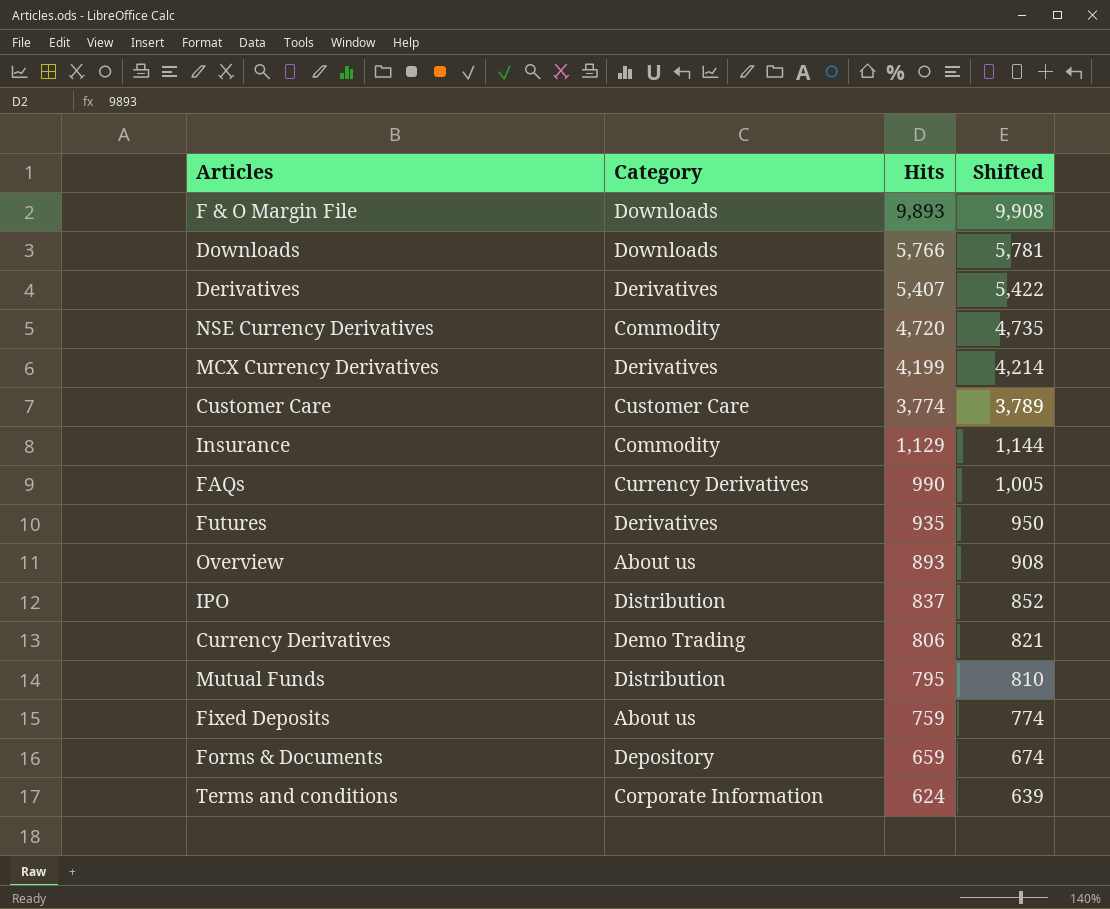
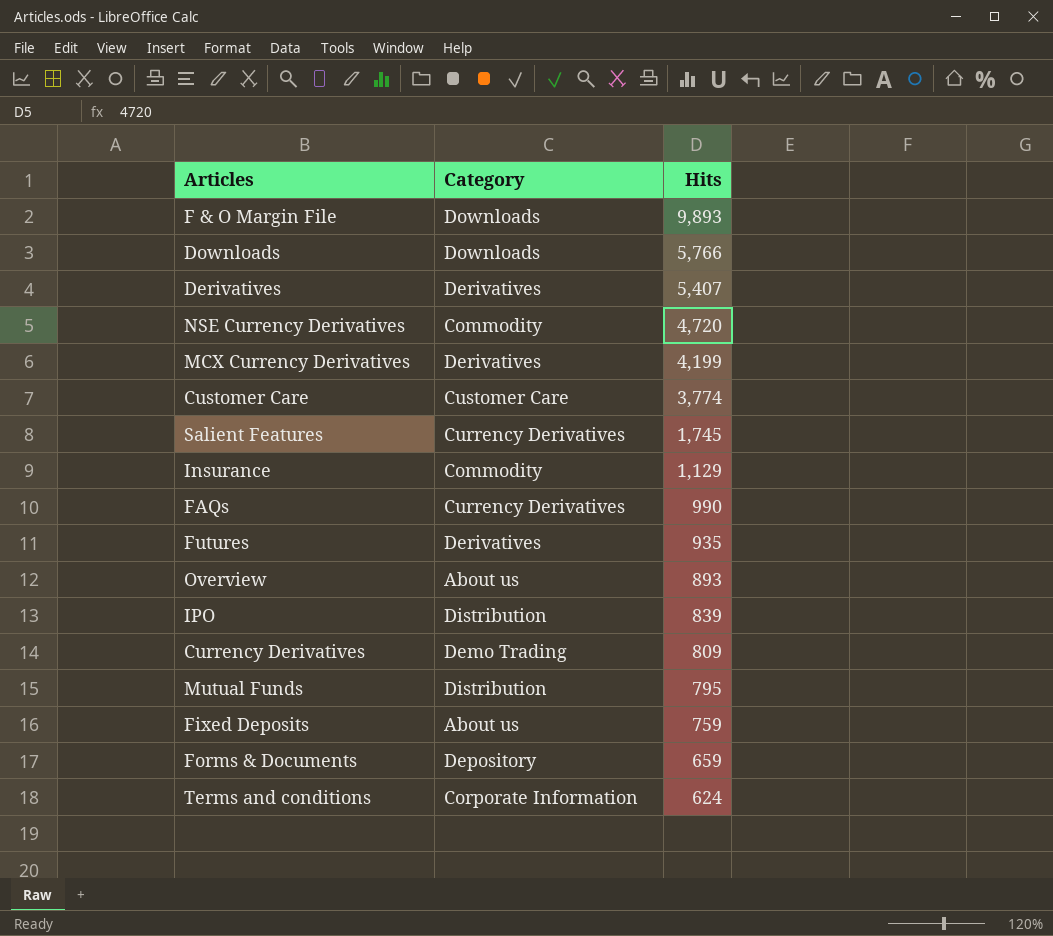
column Shifted | formula: [Hits] + 15 -> none
row Salient Features: none -> Currency Derivatives | 1,745
IPO | Hits: 837 -> 839
Currency Derivatives | Hits: 806 -> 809

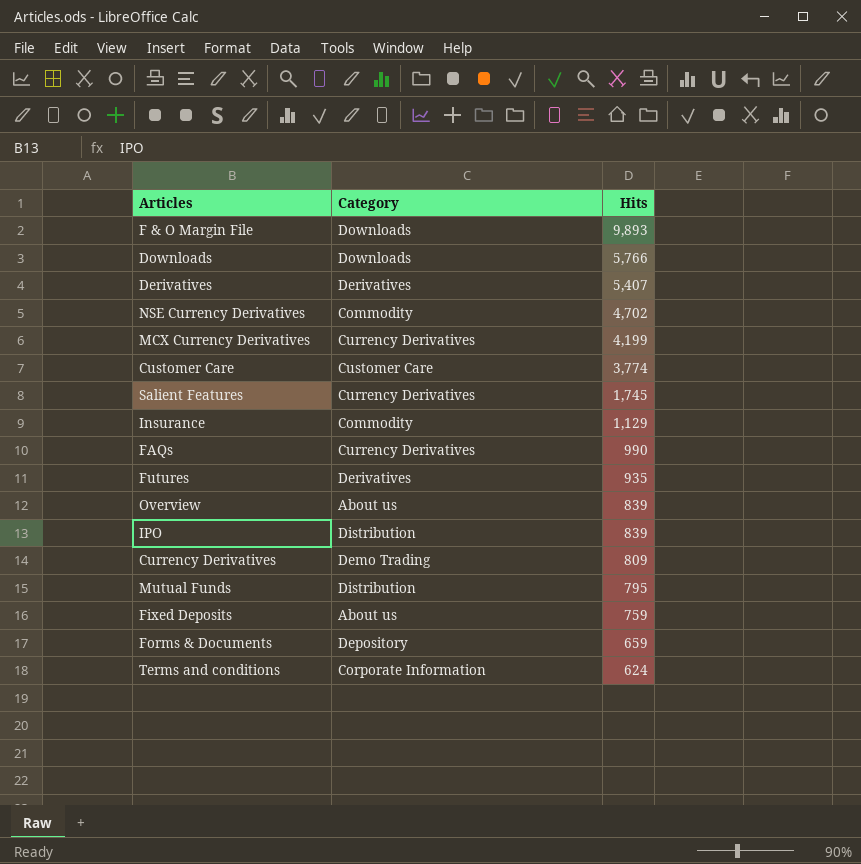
NSE Currency Derivatives | Hits: 4,720 -> 4,702
MCX Currency Derivatives | Category: Derivatives -> Currency Derivatives
Overview | Hits: 893 -> 839

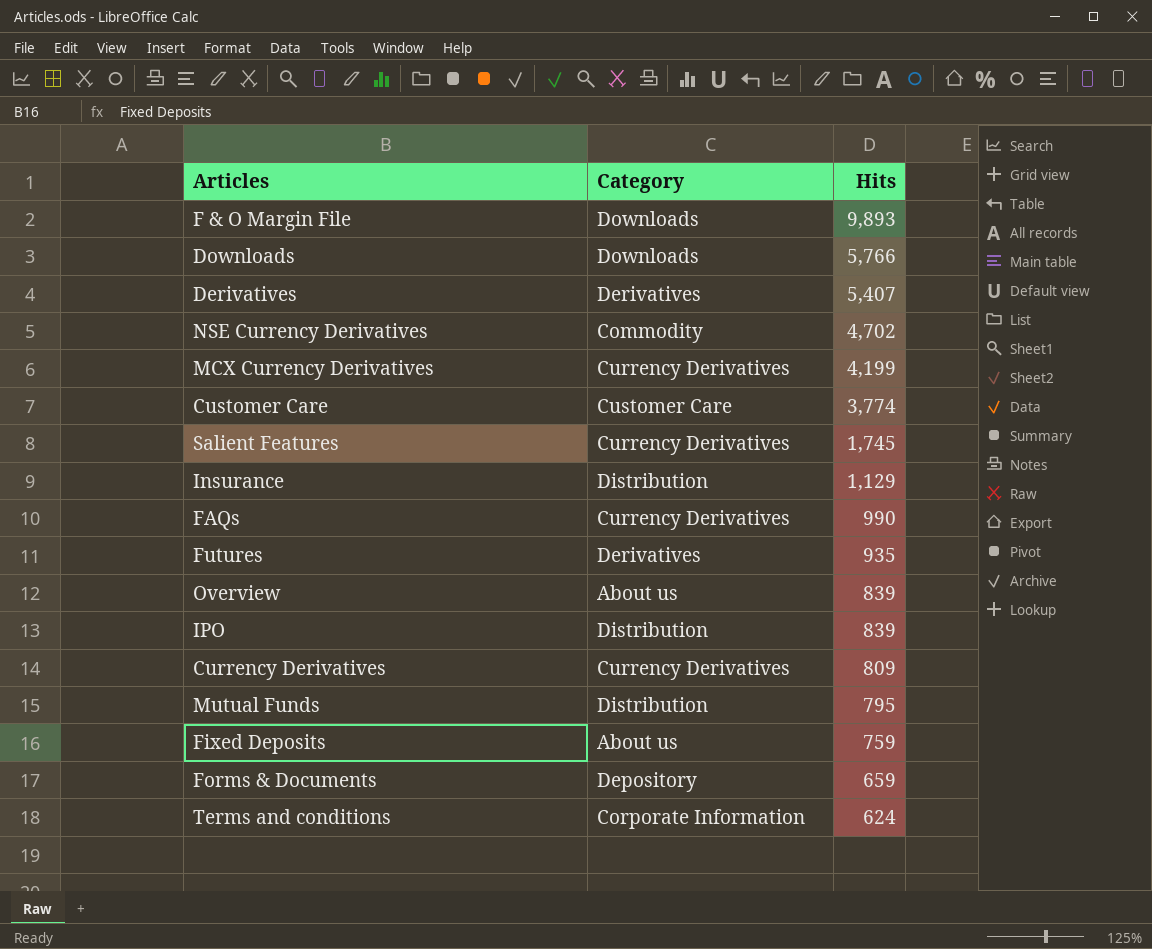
Insurance | Category: Commodity -> Distribution
Currency Derivatives | Category: Demo Trading -> Currency Derivatives

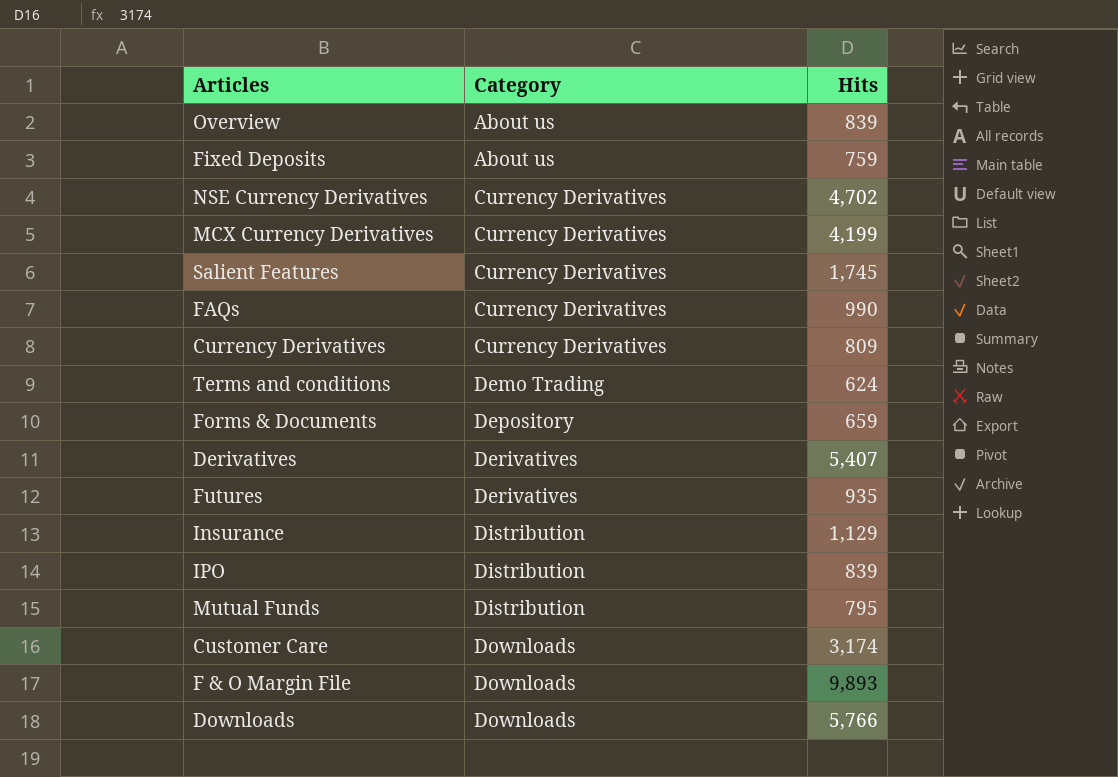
row order: Hits descending -> Category ascending
NSE Currency Derivatives | Category: Commodity -> Currency Derivatives
Terms and conditions | Category: Corporate Information -> Demo Trading
Customer Care | Category: Customer Care -> Downloads
Customer Care | Hits: 3,774 -> 3,174

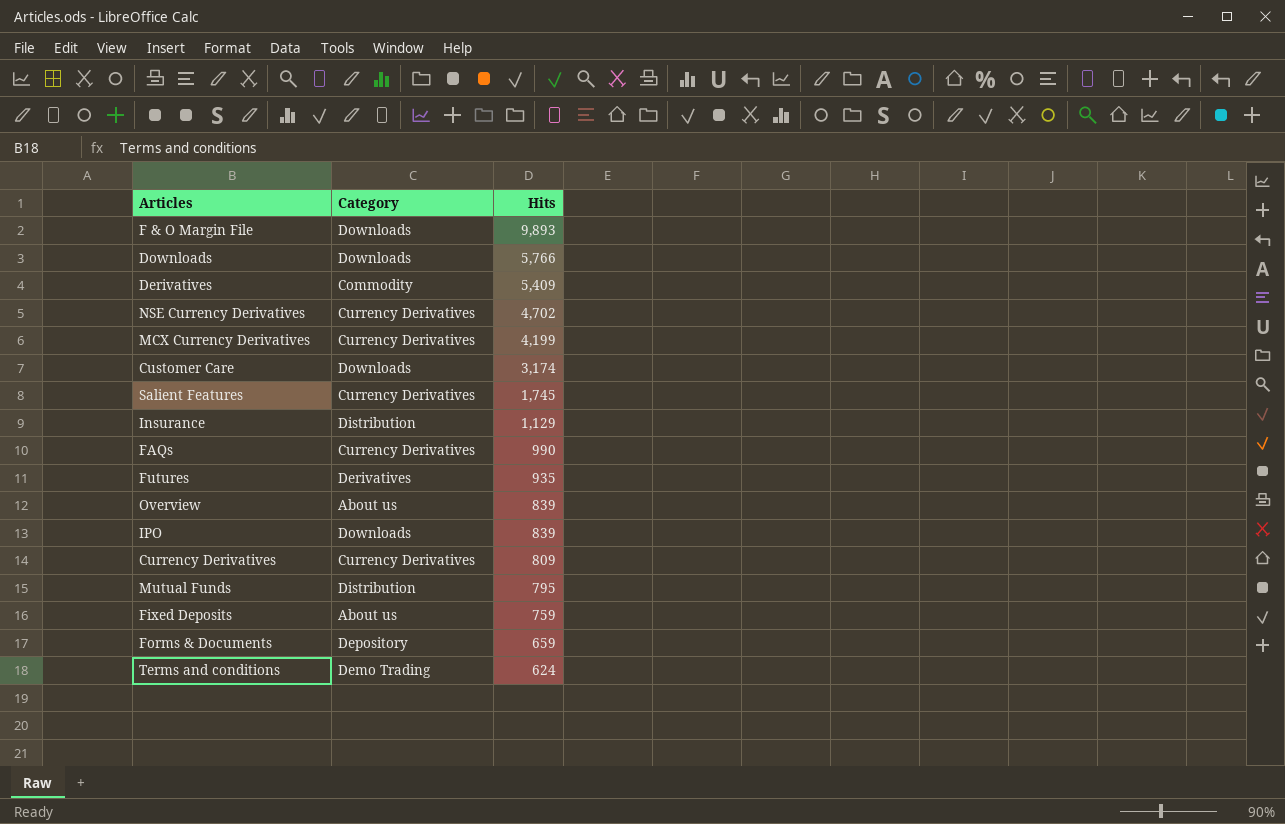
row order: Category ascending -> Hits descending
Derivatives | Category: Derivatives -> Commodity
Derivatives | Hits: 5,407 -> 5,409
IPO | Category: Distribution -> Downloads

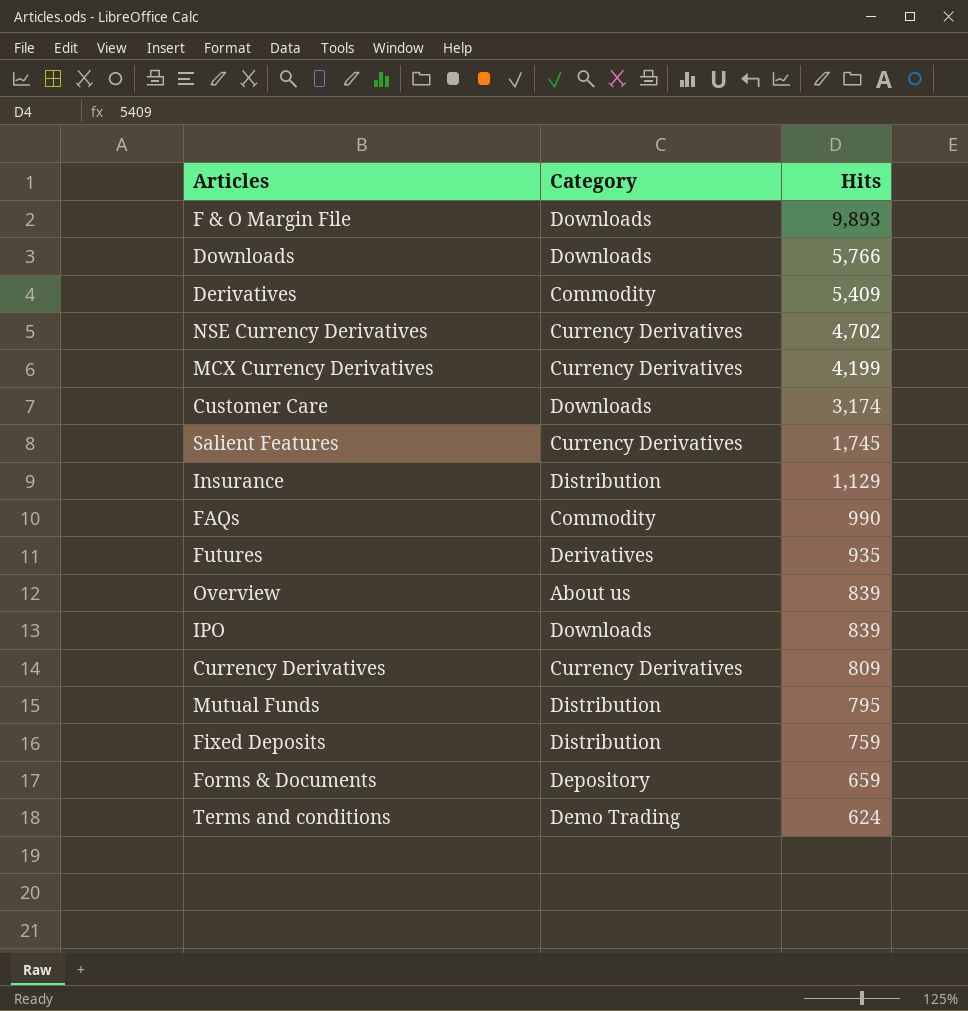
FAQs | Category: Currency Derivatives -> Commodity
Fixed Deposits | Category: About us -> Distribution

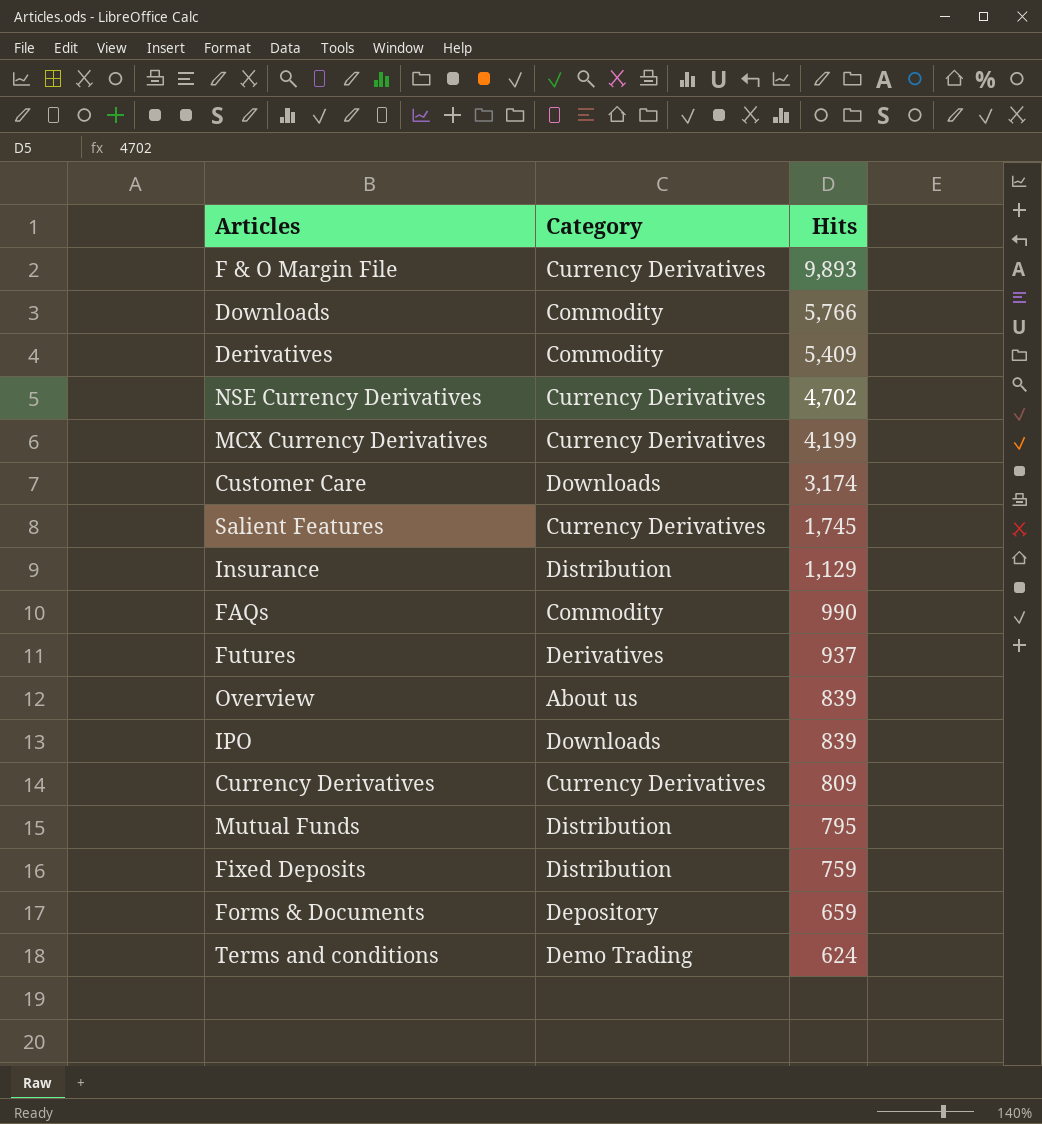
F & O Margin File | Category: Downloads -> Currency Derivatives
Downloads | Category: Downloads -> Commodity
Futures | Hits: 935 -> 937

